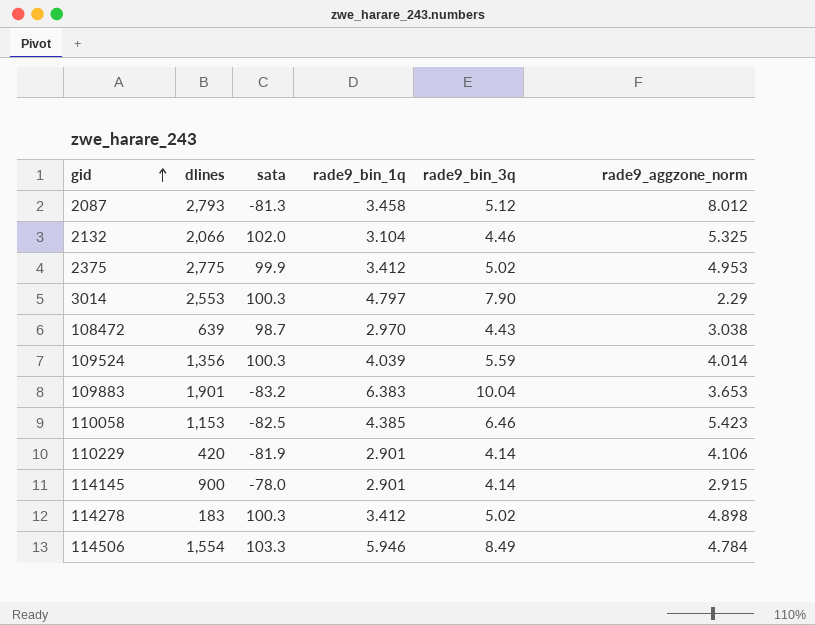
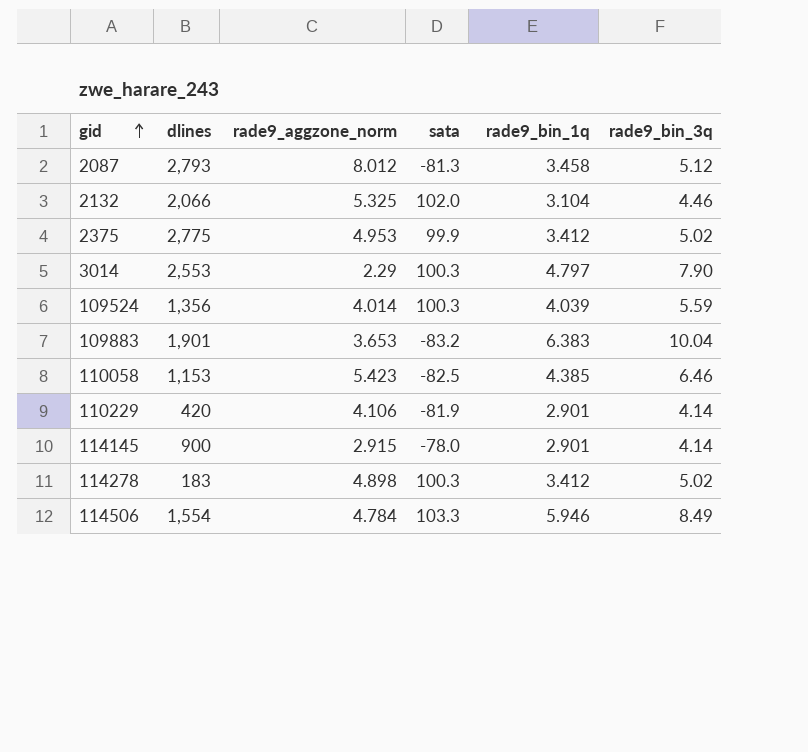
column rade9_aggzone_norm | position: 6 -> 3
row 108472: 639 | 98.7 | 2.970 | 4.43 | 3.038 -> none

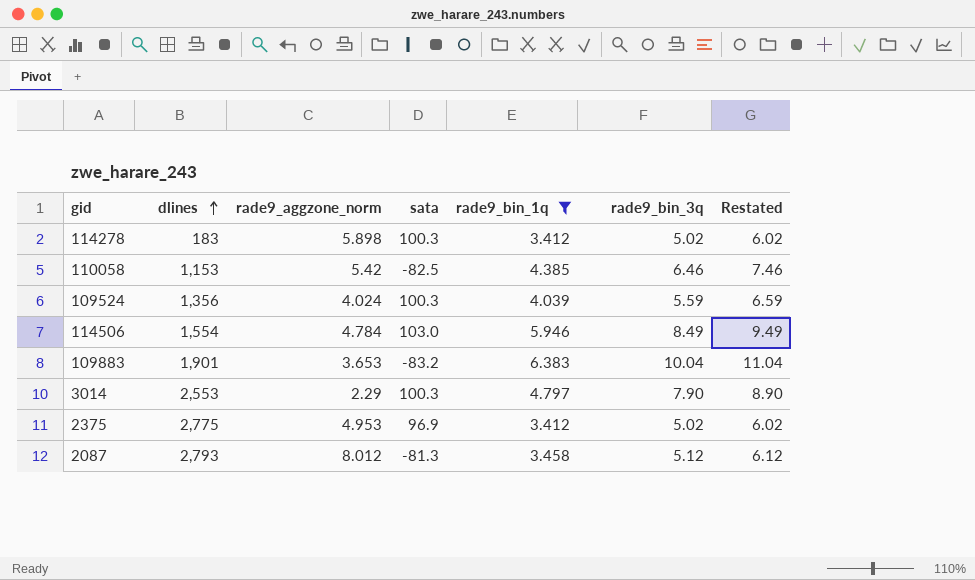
filter: none -> rade9_bin_1q >= 3.412
row order: gid ascending -> dlines ascending
column Restated | formula: none -> [rade9_bin_3q] + 1
114278 | rade9_aggzone_norm: 4.898 -> 5.898
110058 | rade9_aggzone_norm: 5.423 -> 5.42
109524 | rade9_aggzone_norm: 4.014 -> 4.024
114506 | sata: 103.3 -> 103.0
2375 | sata: 99.9 -> 96.9

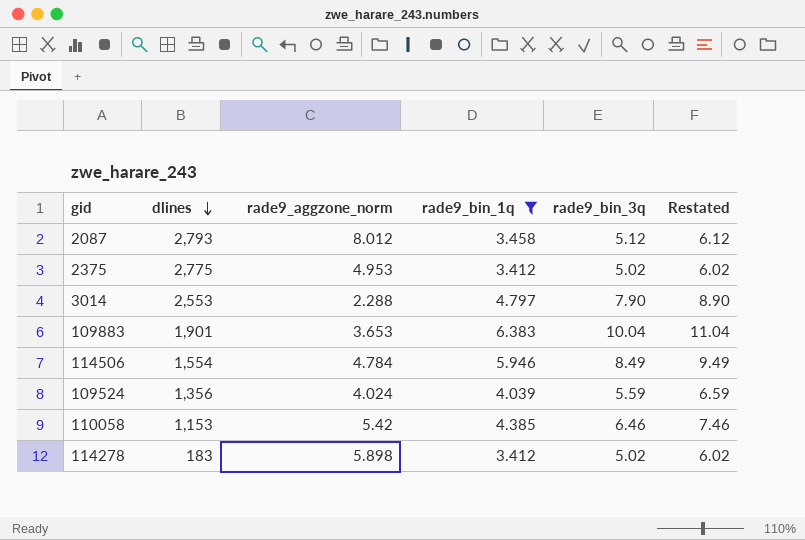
row order: dlines ascending -> dlines descending
column sata | position: 4 -> none
3014 | rade9_aggzone_norm: 2.29 -> 2.288

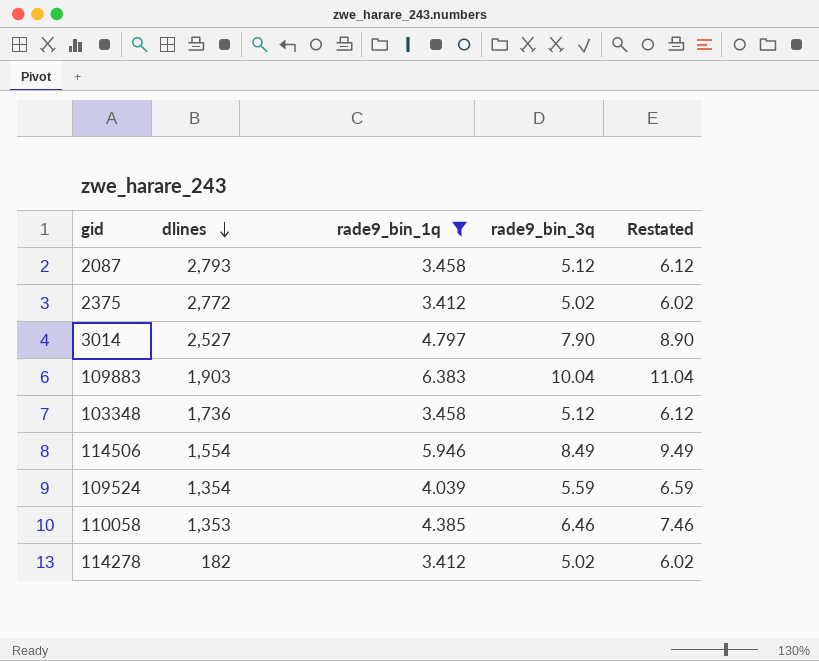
column rade9_aggzone_norm | position: 3 -> none
2375 | dlines: 2,775 -> 2,772
3014 | dlines: 2,553 -> 2,527
109883 | dlines: 1,901 -> 1,903
row 103348: none -> 1,736 | 3.458 | 5.12 | 6.12
109524 | dlines: 1,356 -> 1,354
110058 | dlines: 1,153 -> 1,353
114278 | dlines: 183 -> 182

